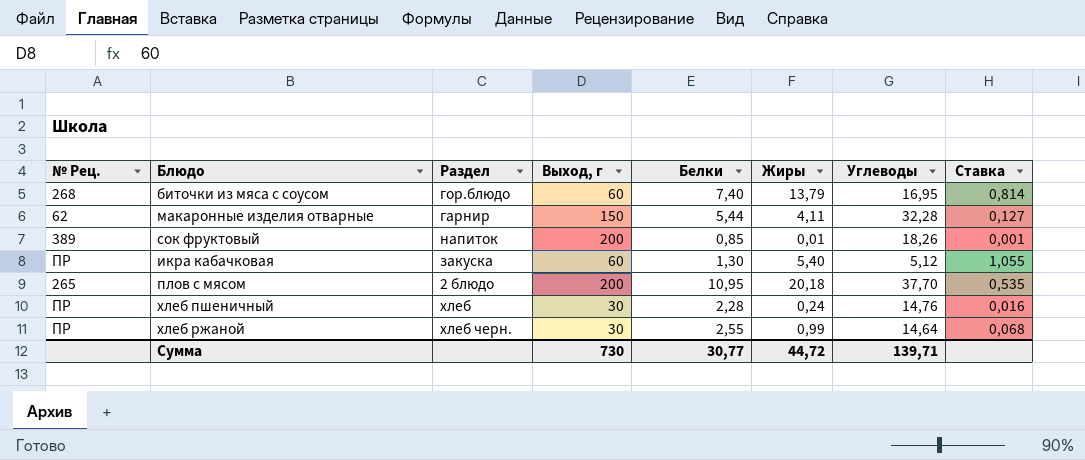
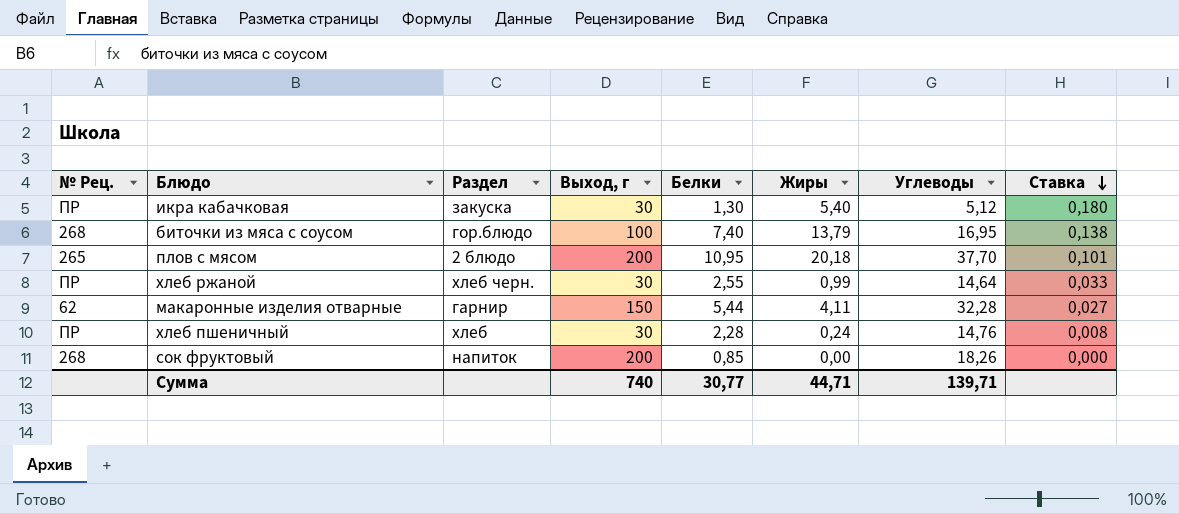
row order: none -> Ставка descending
column Ставка | formula: [Жиры] / [Углеводы] -> [Жиры] / [Выход, г]
икра кабачковая | Выход, г: 60 -> 30
биточки из мяса с соусом | Выход, г: 60 -> 100
сок фруктовый | № Рец.: 389 -> 268
сок фруктовый | Жиры: 0,01 -> 0,00
Сумма | Выход, г: 730 -> 740
Сумма | Жиры: 44,72 -> 44,71

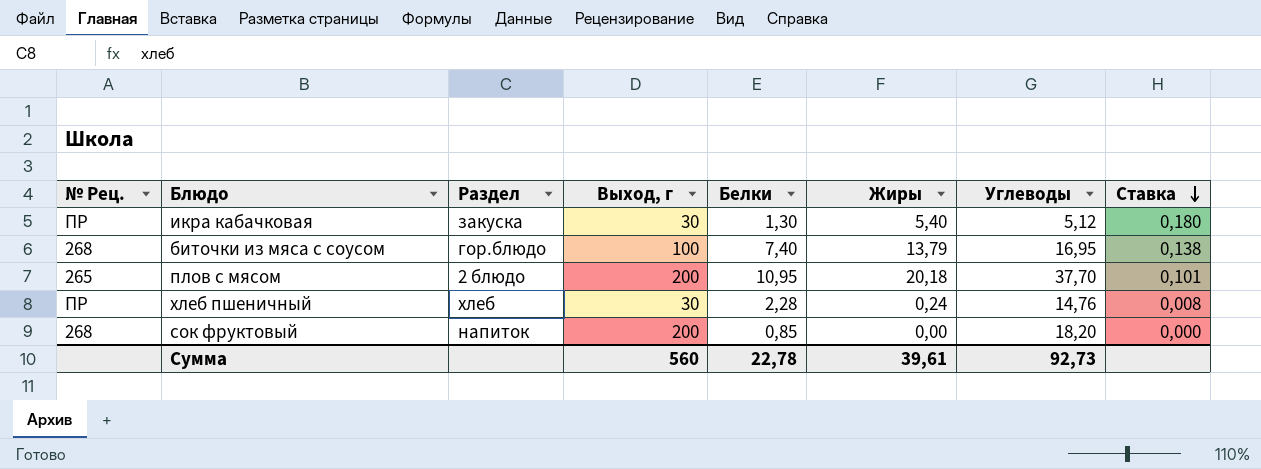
row хлеб ржаной: ПР | хлеб черн. | 30 | 2,55 | 0,99 | 14,64 | 0,033 -> none
row макаронные изделия отварные: 62 | гарнир | 150 | 5,44 | 4,11 | 32,28 | 0,027 -> none
сок фруктовый | Углеводы: 18,26 -> 18,20
Сумма | Выход, г: 740 -> 560
Сумма | Белки: 30,77 -> 22,78
Сумма | Жиры: 44,71 -> 39,61
Сумма | Углеводы: 139,71 -> 92,73

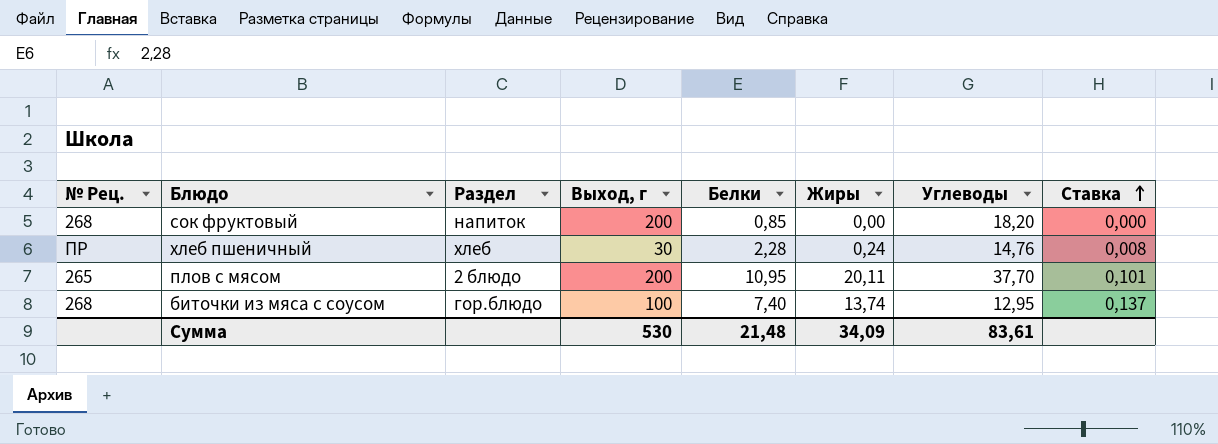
row order: Ставка descending -> Ставка ascending
row икра кабачковая: ПР | закуска | 30 | 1,30 | 5,40 | 5,12 | 0,180 -> none
плов с мясом | Жиры: 20,18 -> 20,11
биточки из мяса с соусом | Жиры: 13,79 -> 13,74
биточки из мяса с соусом | Углеводы: 16,95 -> 12,95
биточки из мяса с соусом | Ставка: 0,138 -> 0,137
Сумма | Выход, г: 560 -> 530
Сумма | Белки: 22,78 -> 21,48
Сумма | Жиры: 39,61 -> 34,09
Сумма | Углеводы: 92,73 -> 83,61

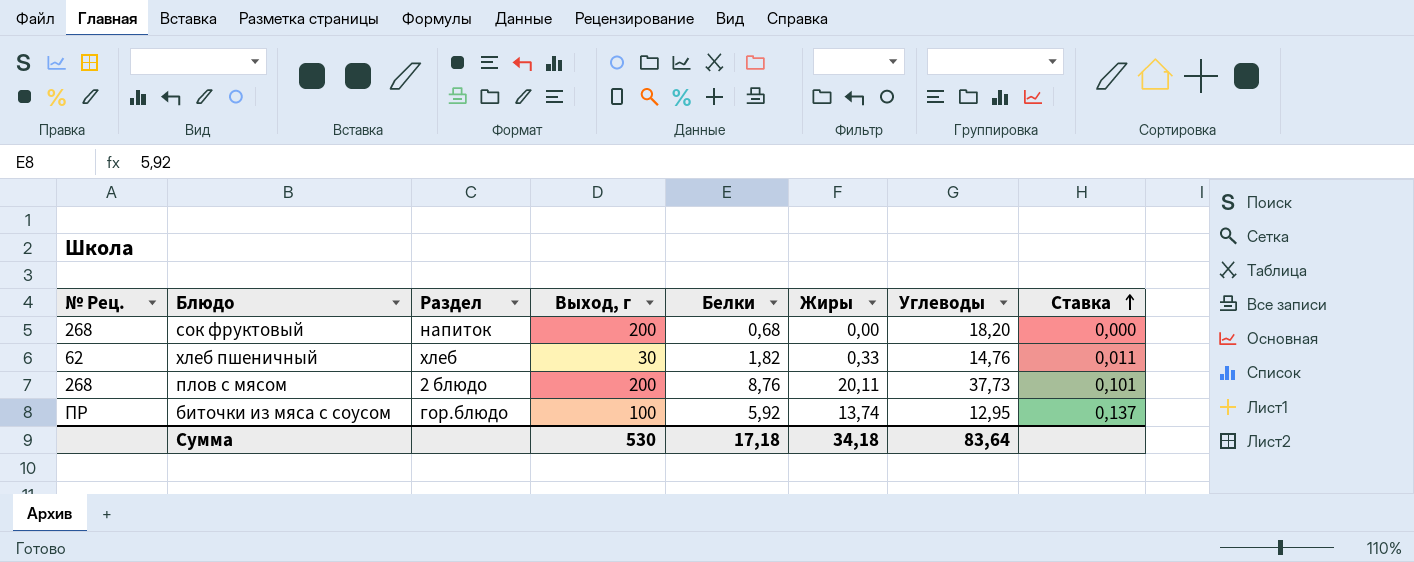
сок фруктовый | Белки: 0,85 -> 0,68
хлеб пшеничный | № Рец.: ПР -> 62
хлеб пшеничный | Белки: 2,28 -> 1,82
хлеб пшеничный | Жиры: 0,24 -> 0,33
хлеб пшеничный | Ставка: 0,008 -> 0,011
плов с мясом | № Рец.: 265 -> 268
плов с мясом | Белки: 10,95 -> 8,76
плов с мясом | Углеводы: 37,70 -> 37,73
биточки из мяса с соусом | № Рец.: 268 -> ПР
биточки из мяса с соусом | Белки: 7,40 -> 5,92
Сумма | Белки: 21,48 -> 17,18
Сумма | Жиры: 34,09 -> 34,18
Сумма | Углеводы: 83,61 -> 83,64

